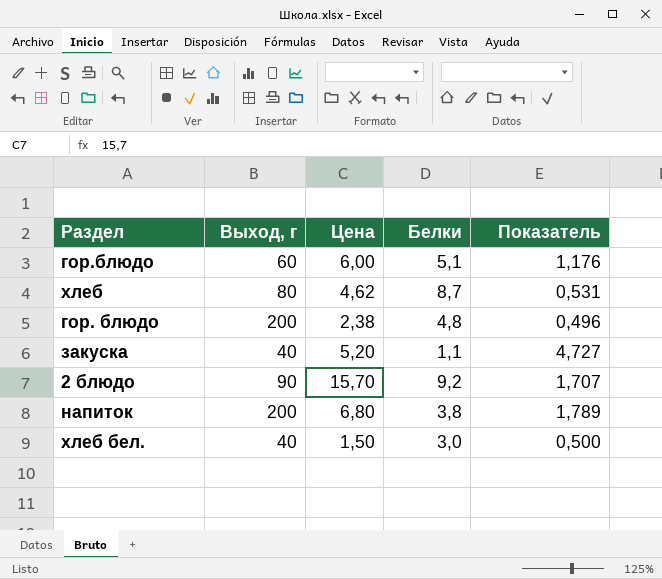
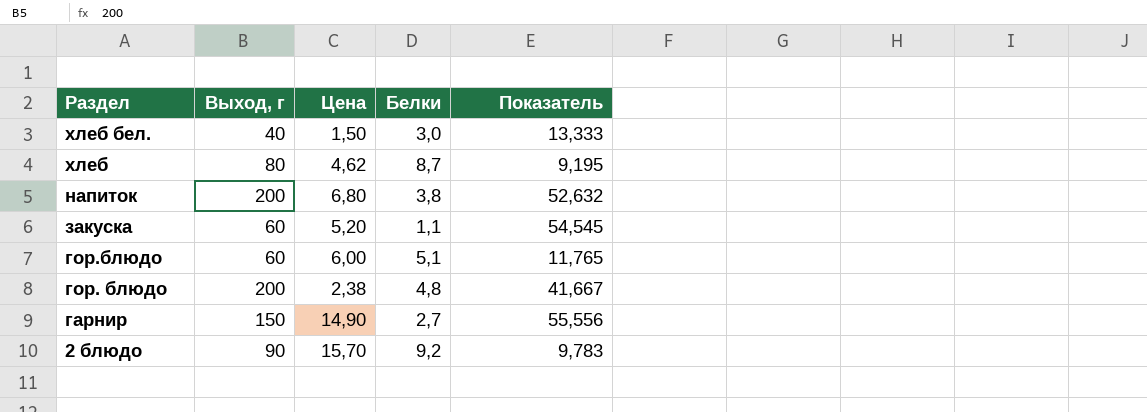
row order: none -> Раздел descending
column Показатель | formula: [Цена] / [Белки] -> [Выход, г] / [Белки]
закуска | Выход, г: 40 -> 60
row гарнир: none -> 150 | 14,90 | 2,7 | 55,556

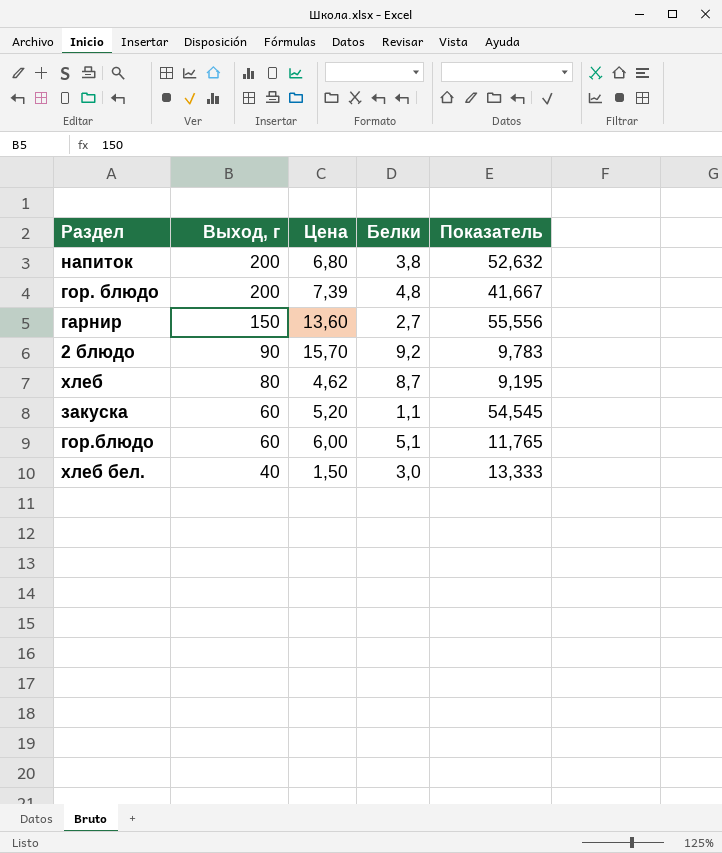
row order: Раздел descending -> Выход, г descending
гор. блюдо | Цена: 2,38 -> 7,39
гарнир | Цена: 14,90 -> 13,60

